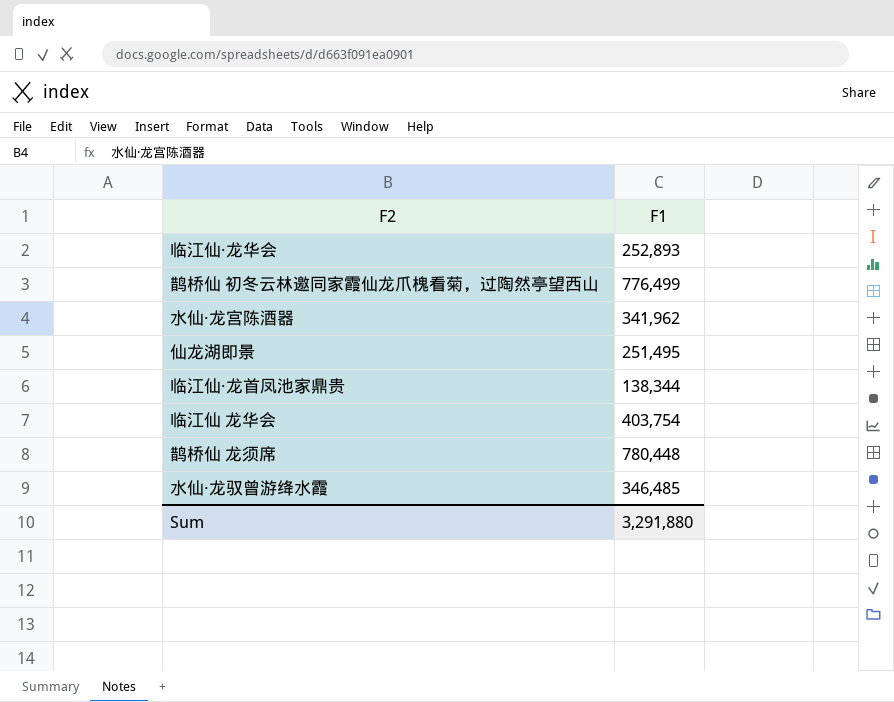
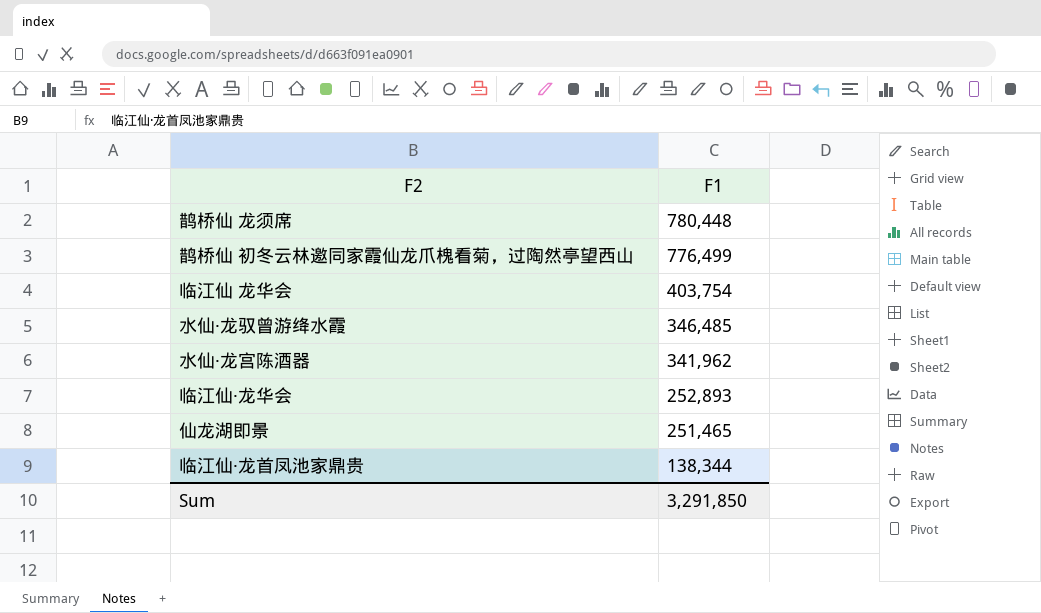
row order: none -> F1 descending
仙龙湖即景 | F1: 251,495 -> 251,465
Sum | F1: 3,291,880 -> 3,291,850

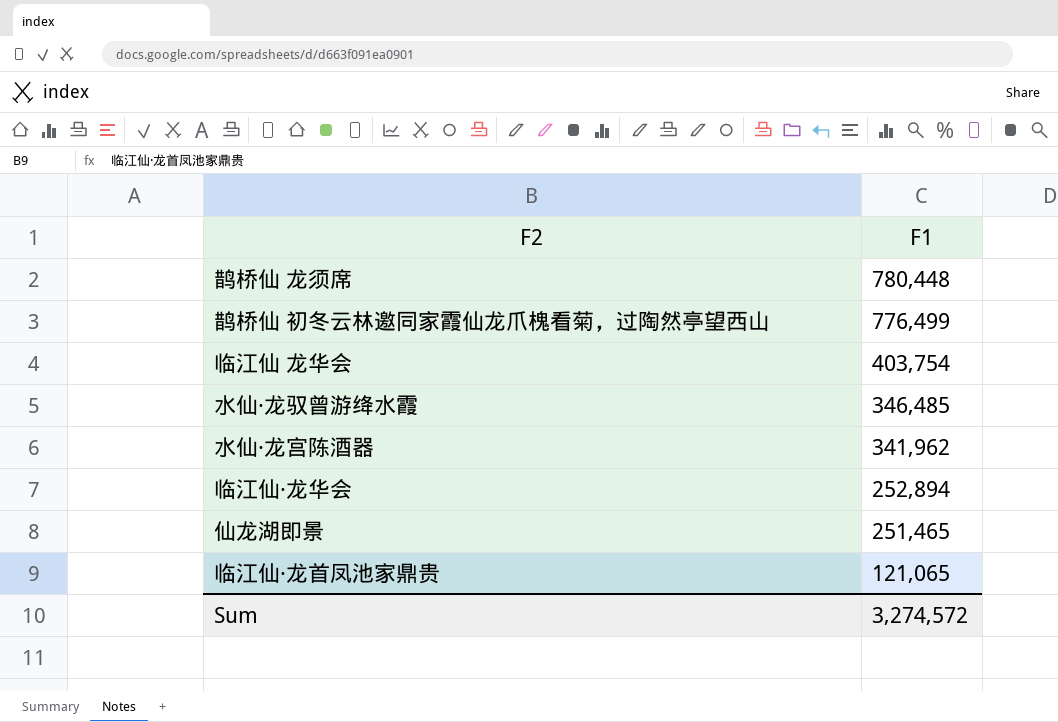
临江仙·龙华会 | F1: 252,893 -> 252,894
临江仙·龙首凤池家鼎贵 | F1: 138,344 -> 121,065
Sum | F1: 3,291,850 -> 3,274,572

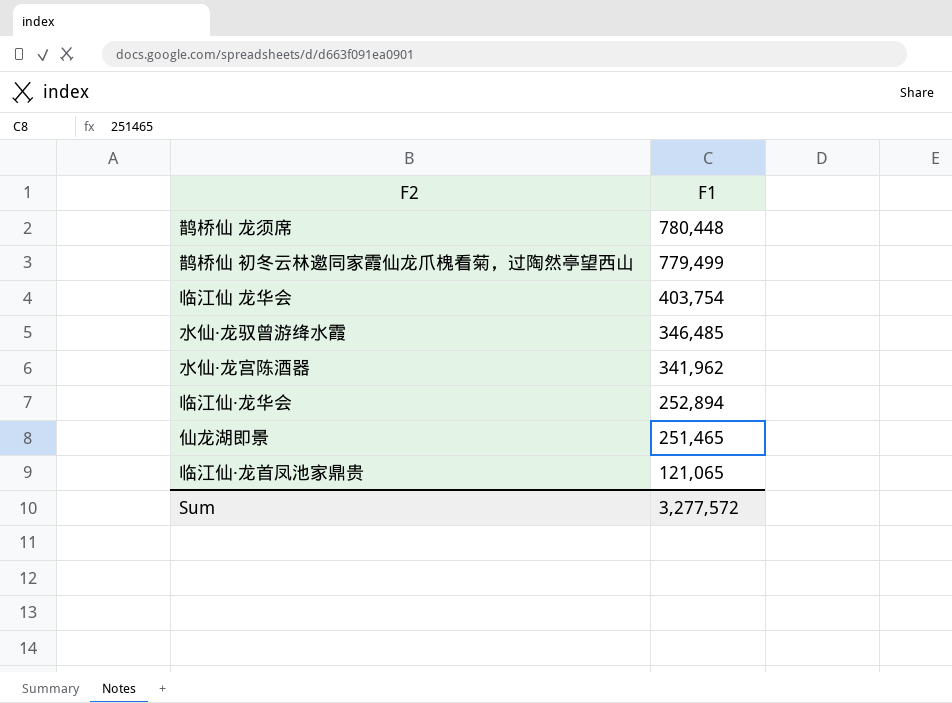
鹊桥仙 初冬云林邀同家霞仙龙爪槐看菊，过陶然亭望西山 | F1: 776,499 -> 779,499
Sum | F1: 3,274,572 -> 3,277,572

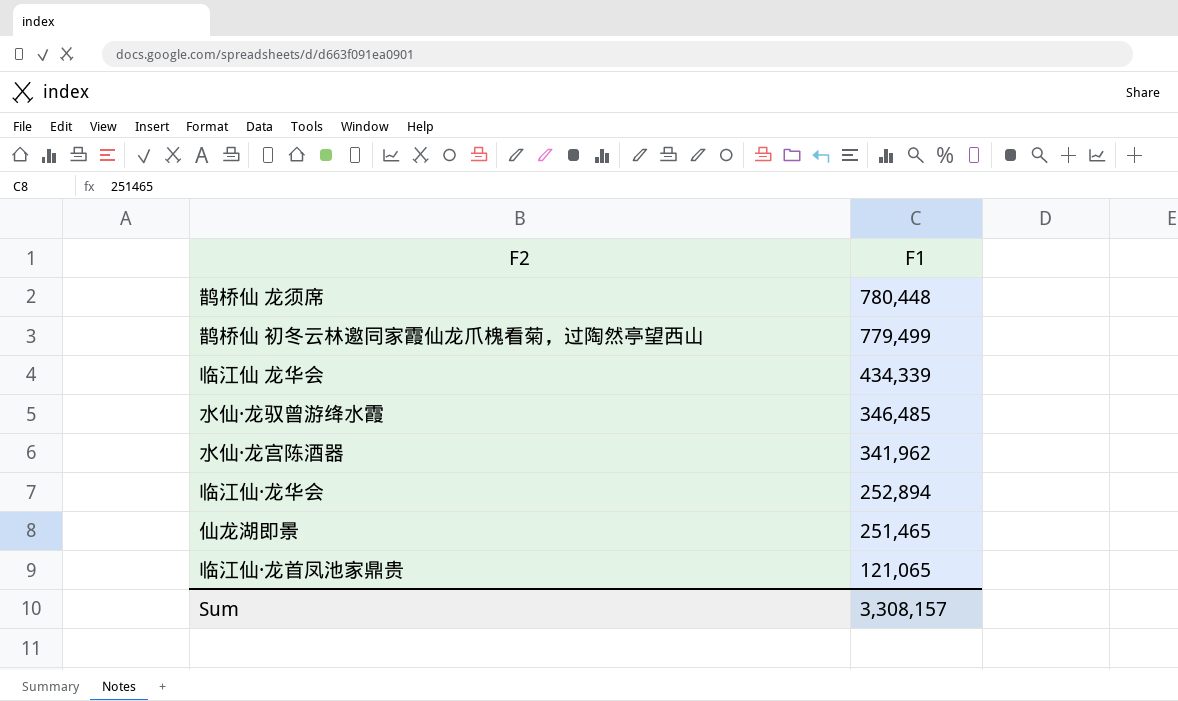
临江仙 龙华会 | F1: 403,754 -> 434,339
Sum | F1: 3,277,572 -> 3,308,157

